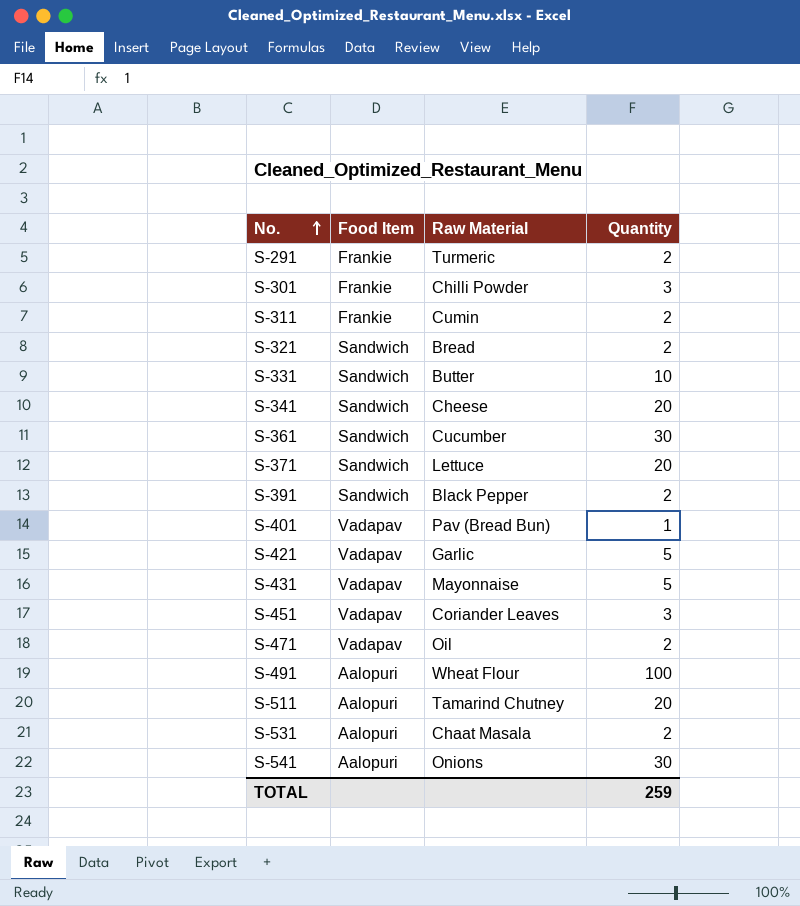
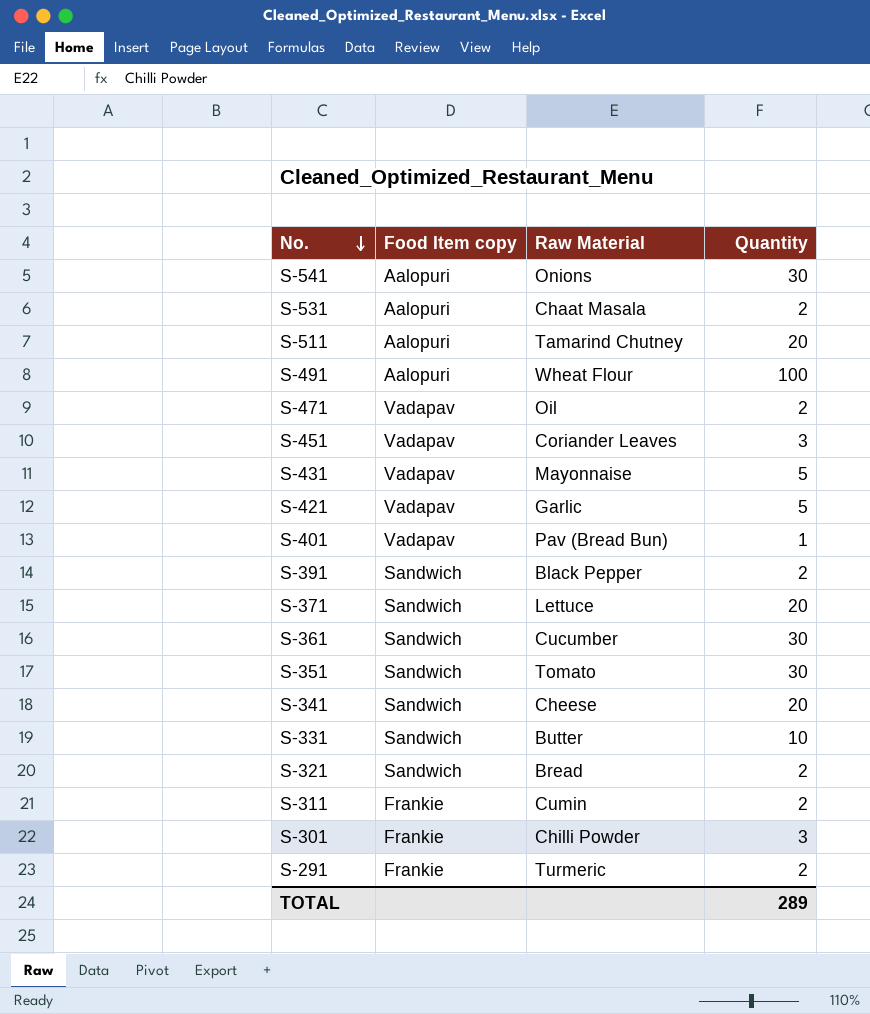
row order: No. ascending -> No. descending
column name: Food Item -> Food Item copy
row S-351: none -> Sandwich | Tomato | 30
TOTAL | Quantity: 259 -> 289

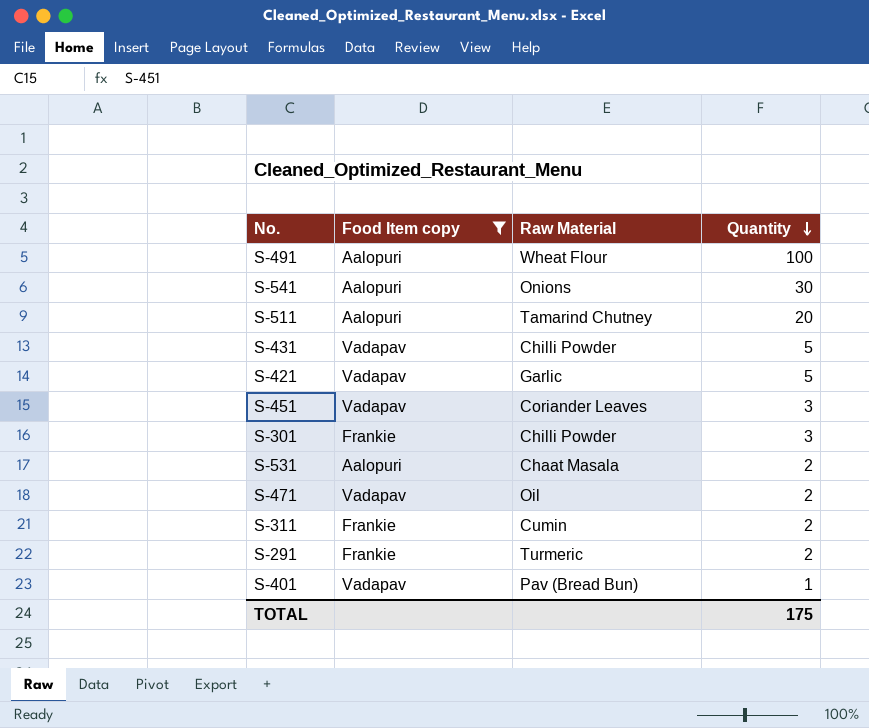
filter: none -> Food Item copy != Sandwich
row order: No. descending -> Quantity descending
S-431 | Raw Material: Mayonnaise -> Chilli Powder
TOTAL | Quantity: 289 -> 175

